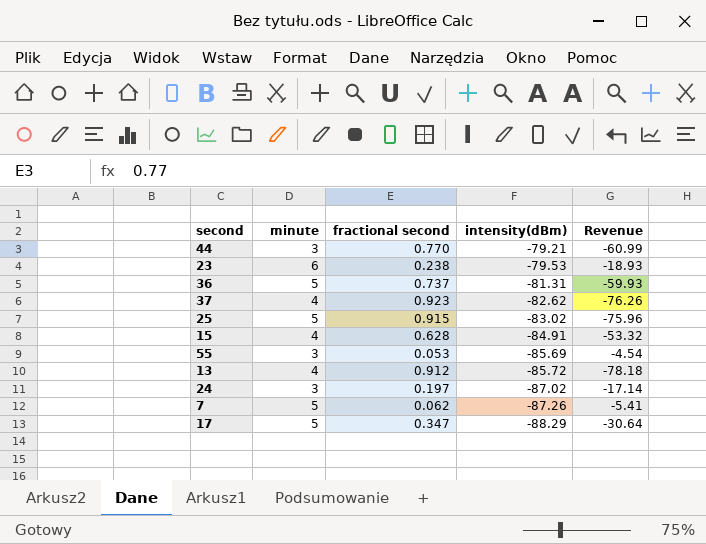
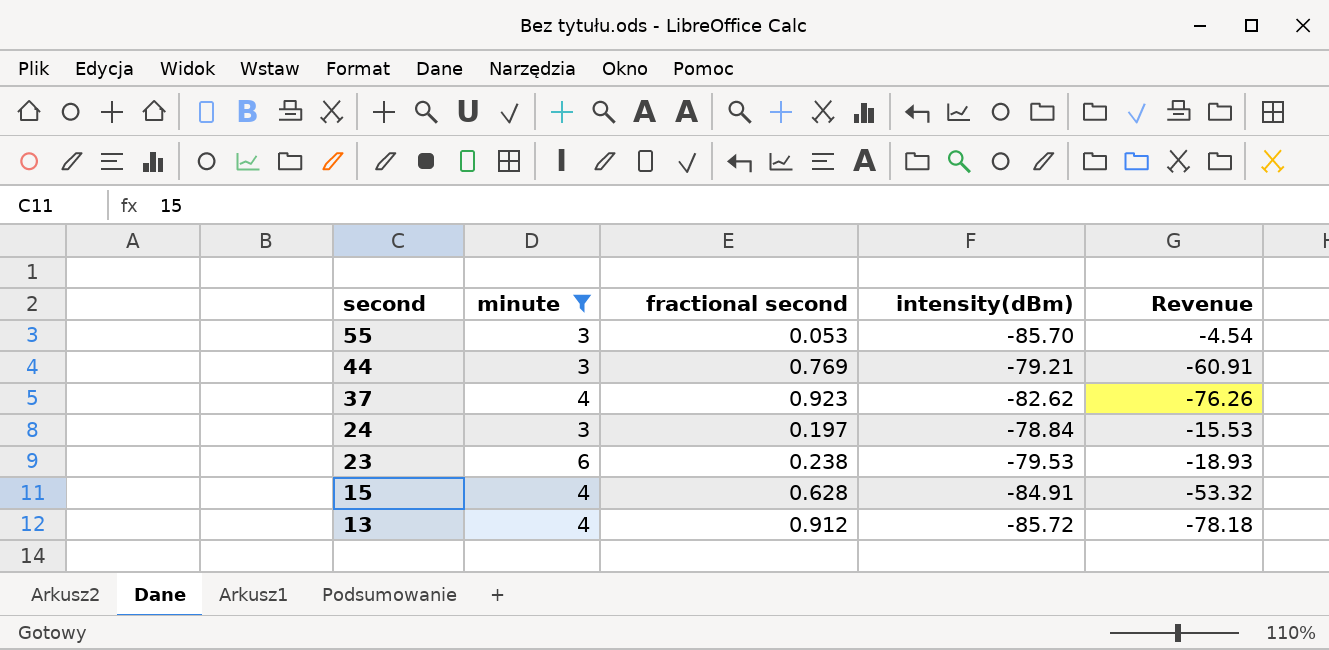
filter: none -> minute != 5
row order: intensity(dBm) descending -> second descending
55 | intensity(dBm): -85.69 -> -85.70
44 | fractional second: 0.770 -> 0.769
44 | Revenue: -60.99 -> -60.91
24 | intensity(dBm): -87.02 -> -78.84
24 | Revenue: -17.14 -> -15.53

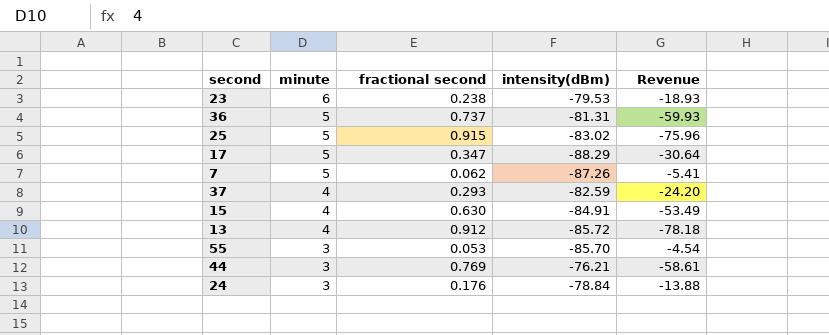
filter: minute != 5 -> none
row order: second descending -> minute descending
37 | fractional second: 0.923 -> 0.293
37 | intensity(dBm): -82.62 -> -82.59
37 | Revenue: -76.26 -> -24.20
15 | fractional second: 0.628 -> 0.630
15 | Revenue: -53.32 -> -53.49
44 | intensity(dBm): -79.21 -> -76.21
44 | Revenue: -60.91 -> -58.61
24 | fractional second: 0.197 -> 0.176
24 | Revenue: -15.53 -> -13.88

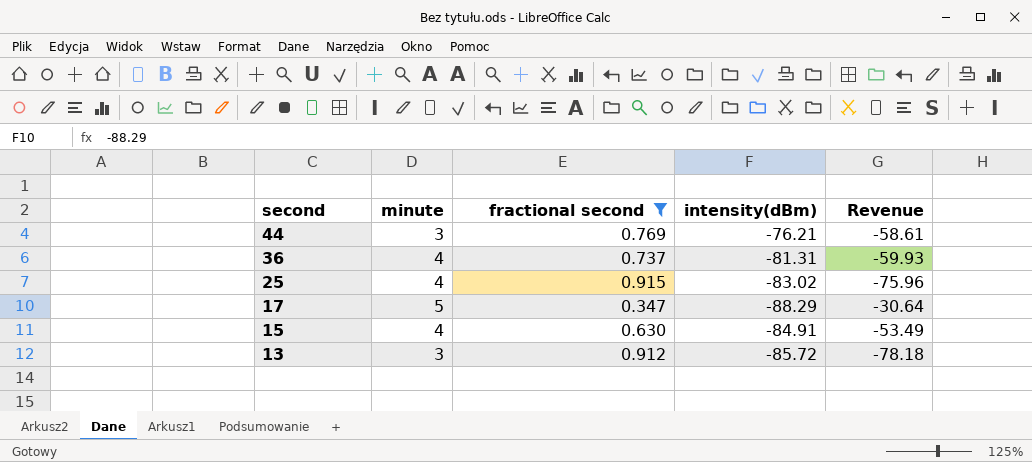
filter: none -> fractional second >= 0.347
row order: minute descending -> second descending
36 | minute: 5 -> 4
25 | minute: 5 -> 4
13 | minute: 4 -> 3

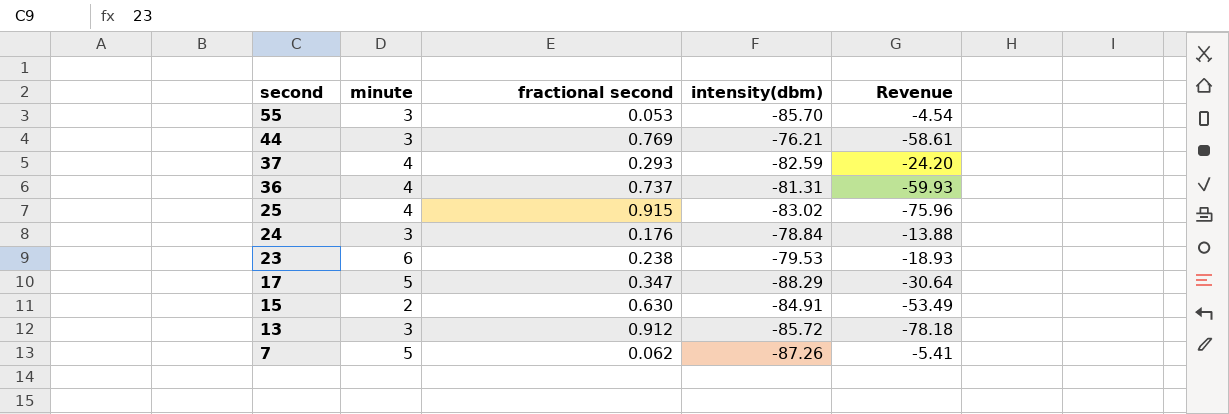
filter: fractional second >= 0.347 -> none
column name: intensity(dBm) -> intensity(dbm)
15 | minute: 4 -> 2

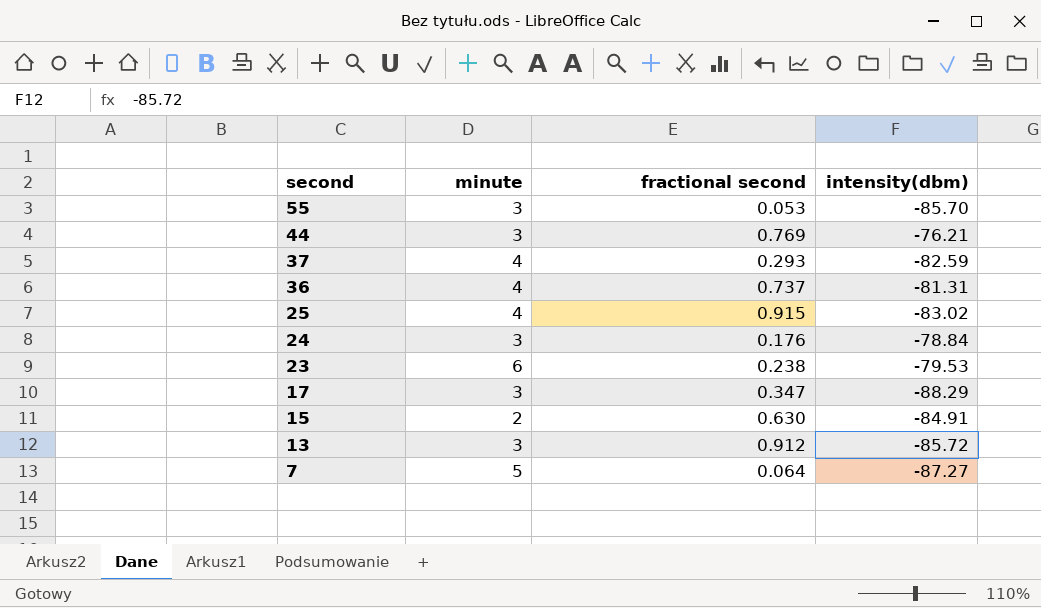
column Revenue | formula: [fractional second] * [intensity(dbm)] -> none
17 | minute: 5 -> 3
7 | fractional second: 0.062 -> 0.064
7 | intensity(dbm): -87.26 -> -87.27

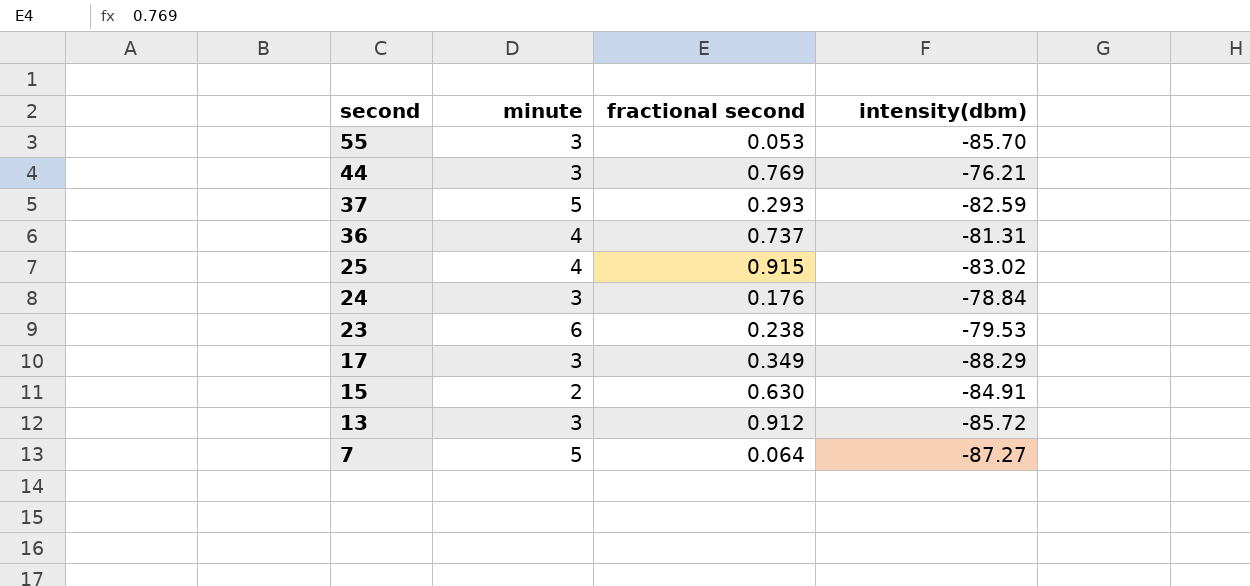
37 | minute: 4 -> 5
17 | fractional second: 0.347 -> 0.349

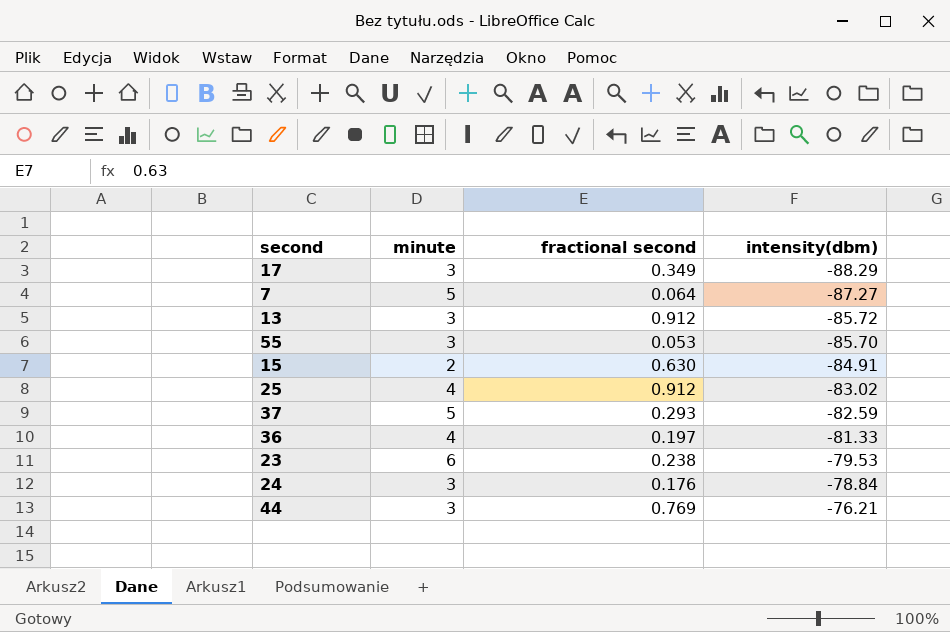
row order: second descending -> intensity(dbm) ascending
25 | fractional second: 0.915 -> 0.912
36 | fractional second: 0.737 -> 0.197
36 | intensity(dbm): -81.31 -> -81.33

